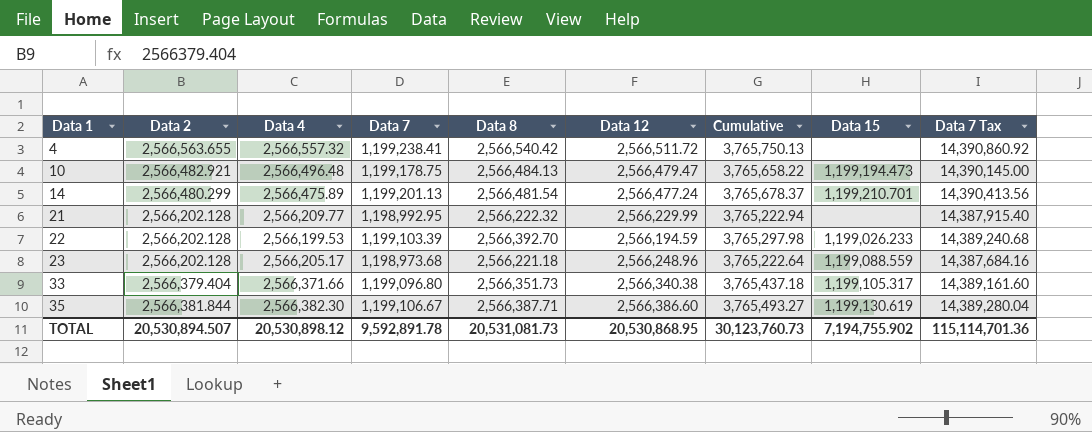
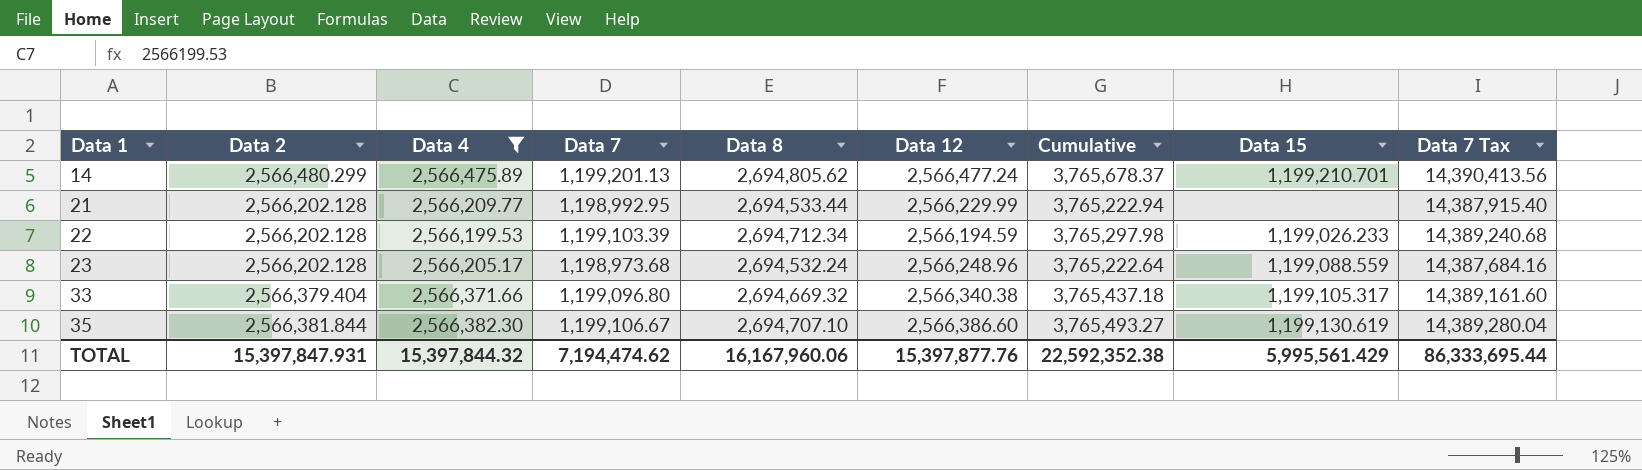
filter: none -> Data 4 <= 2,566,475.89
14 | Data 8: 2,566,481.54 -> 2,694,805.62
21 | Data 8: 2,566,222.32 -> 2,694,533.44
22 | Data 8: 2,566,392.70 -> 2,694,712.34
23 | Data 8: 2,566,221.18 -> 2,694,532.24
33 | Data 8: 2,566,351.73 -> 2,694,669.32
35 | Data 8: 2,566,387.71 -> 2,694,707.10
TOTAL | Data 2: 20,530,894.507 -> 15,397,847.931
TOTAL | Data 4: 20,530,898.12 -> 15,397,844.32
TOTAL | Data 7: 9,592,891.78 -> 7,194,474.62
TOTAL | Data 8: 20,531,081.73 -> 16,167,960.06
TOTAL | Data 12: 20,530,868.95 -> 15,397,877.76
TOTAL | Cumulative: 30,123,760.73 -> 22,592,352.38
TOTAL | Data 15: 7,194,755.902 -> 5,995,561.429
TOTAL | Data 7 Tax: 115,114,701.36 -> 86,333,695.44

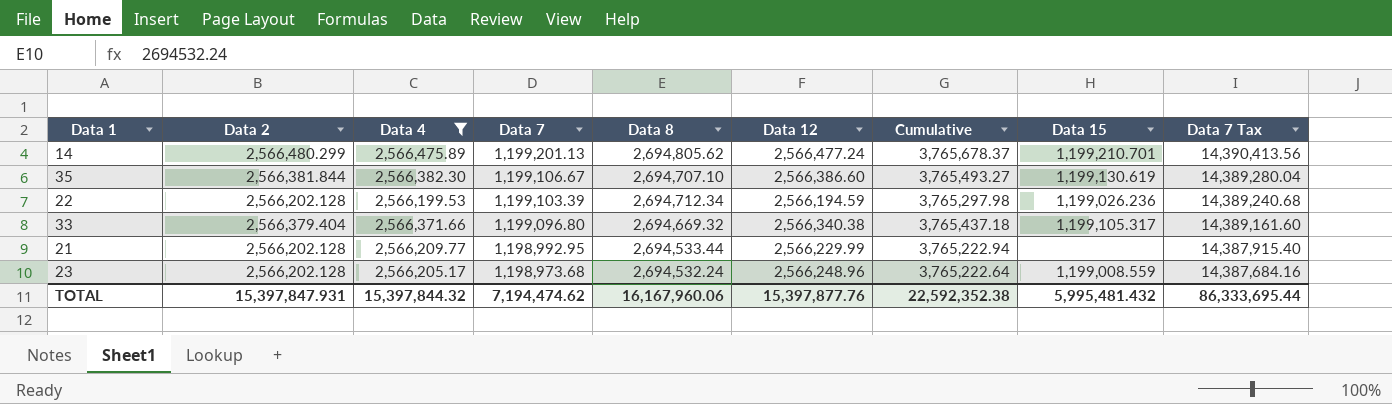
row order: Data 1 ascending -> Data 7 descending
22 | Data 15: 1,199,026.233 -> 1,199,026.236
23 | Data 15: 1,199,088.559 -> 1,199,008.559
TOTAL | Data 15: 5,995,561.429 -> 5,995,481.432

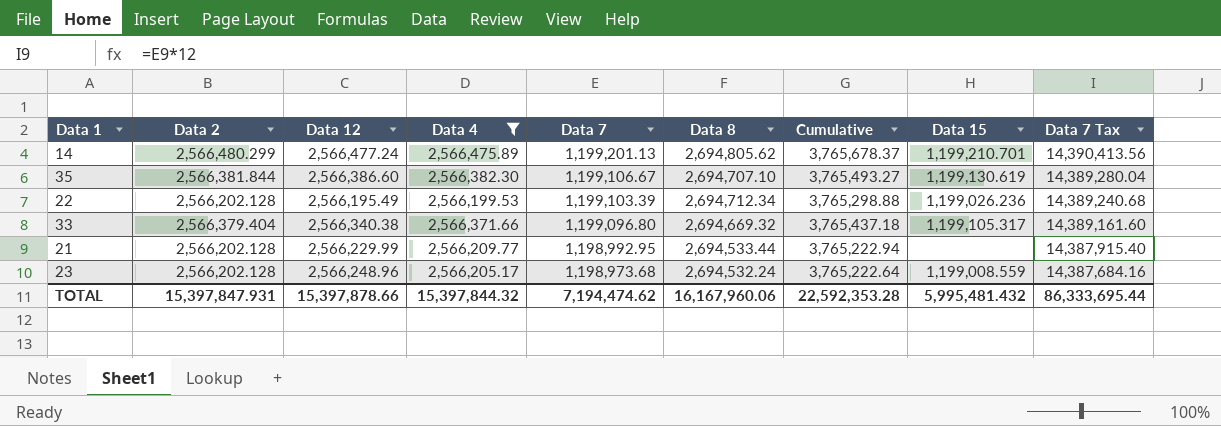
column Data 12 | position: 6 -> 3
22 | Data 12: 2,566,194.59 -> 2,566,195.49
22 | Cumulative: 3,765,297.98 -> 3,765,298.88
TOTAL | Data 12: 15,397,877.76 -> 15,397,878.66
TOTAL | Cumulative: 22,592,352.38 -> 22,592,353.28

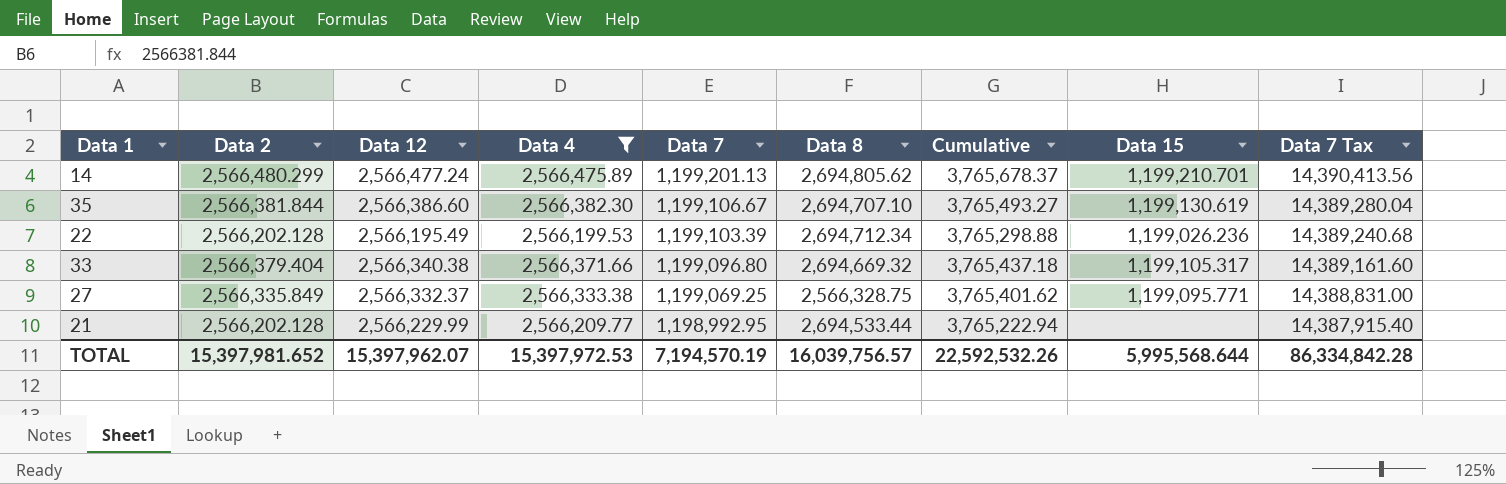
row 23: 2,566,202.128 | 2,566,248.96 | 2,566,205.17 | 1,198,973.68 | 2,694,532.24 | 3,765,222.64 | 1,199,008.559 | 14,387,684.16 -> none
row 27: none -> 2,566,335.849 | 2,566,332.37 | 2,566,333.38 | 1,199,069.25 | 2,566,328.75 | 3,765,401.62 | 1,199,095.771 | 14,388,831.00
TOTAL | Data 2: 15,397,847.931 -> 15,397,981.652
TOTAL | Data 12: 15,397,878.66 -> 15,397,962.07
TOTAL | Data 4: 15,397,844.32 -> 15,397,972.53
TOTAL | Data 7: 7,194,474.62 -> 7,194,570.19
TOTAL | Data 8: 16,167,960.06 -> 16,039,756.57
TOTAL | Cumulative: 22,592,353.28 -> 22,592,532.26
TOTAL | Data 15: 5,995,481.432 -> 5,995,568.644
TOTAL | Data 7 Tax: 86,333,695.44 -> 86,334,842.28

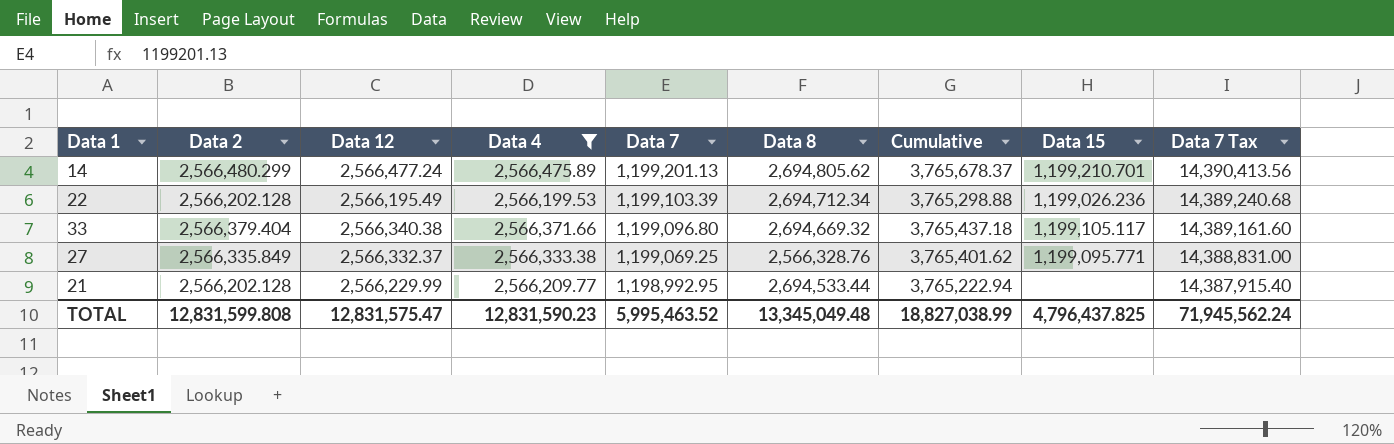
row 35: 2,566,381.844 | 2,566,386.60 | 2,566,382.30 | 1,199,106.67 | 2,694,707.10 | 3,765,493.27 | 1,199,130.619 | 14,389,280.04 -> none
33 | Data 15: 1,199,105.317 -> 1,199,105.117
27 | Data 8: 2,566,328.75 -> 2,566,328.76
TOTAL | Data 2: 15,397,981.652 -> 12,831,599.808
TOTAL | Data 12: 15,397,962.07 -> 12,831,575.47
TOTAL | Data 4: 15,397,972.53 -> 12,831,590.23
TOTAL | Data 7: 7,194,570.19 -> 5,995,463.52
TOTAL | Data 8: 16,039,756.57 -> 13,345,049.48
TOTAL | Cumulative: 22,592,532.26 -> 18,827,038.99
TOTAL | Data 15: 5,995,568.644 -> 4,796,437.825
TOTAL | Data 7 Tax: 86,334,842.28 -> 71,945,562.24

